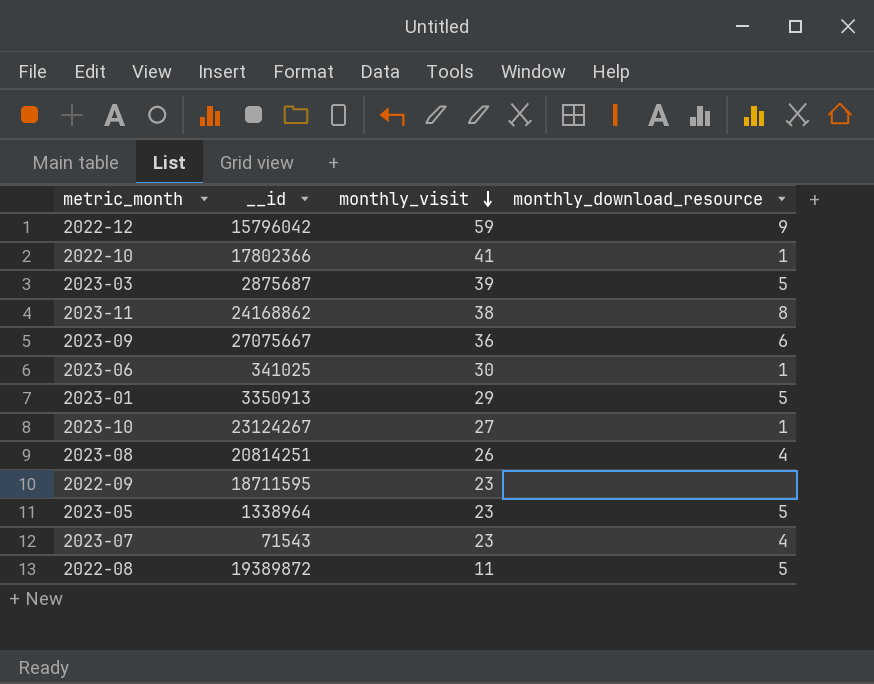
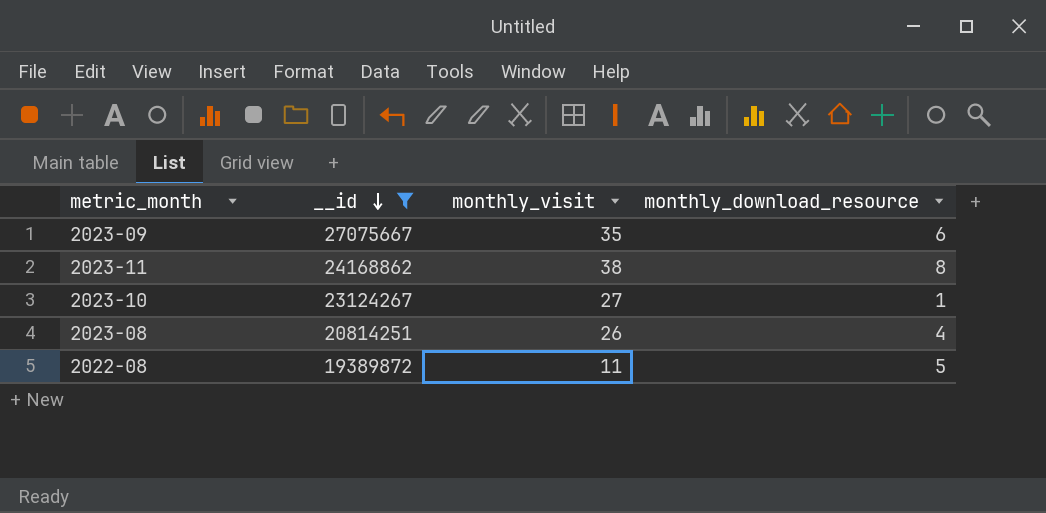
filter: none -> __id >= 19389872
row order: monthly_visit descending -> __id descending
2023-09 | monthly_visit: 36 -> 35

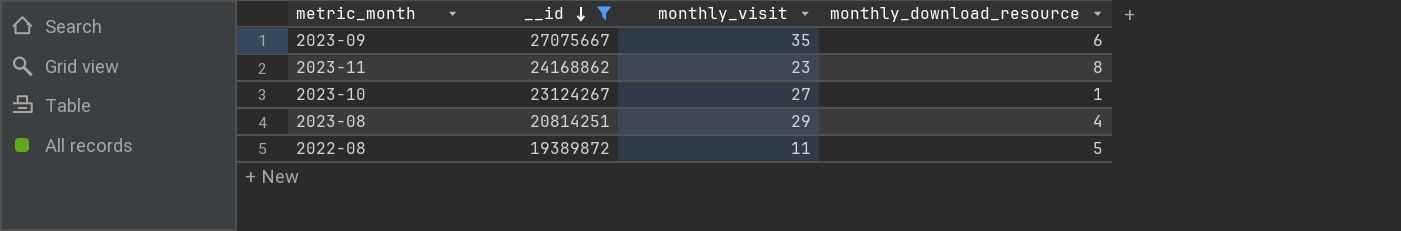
2023-11 | monthly_visit: 38 -> 23
2023-08 | monthly_visit: 26 -> 29

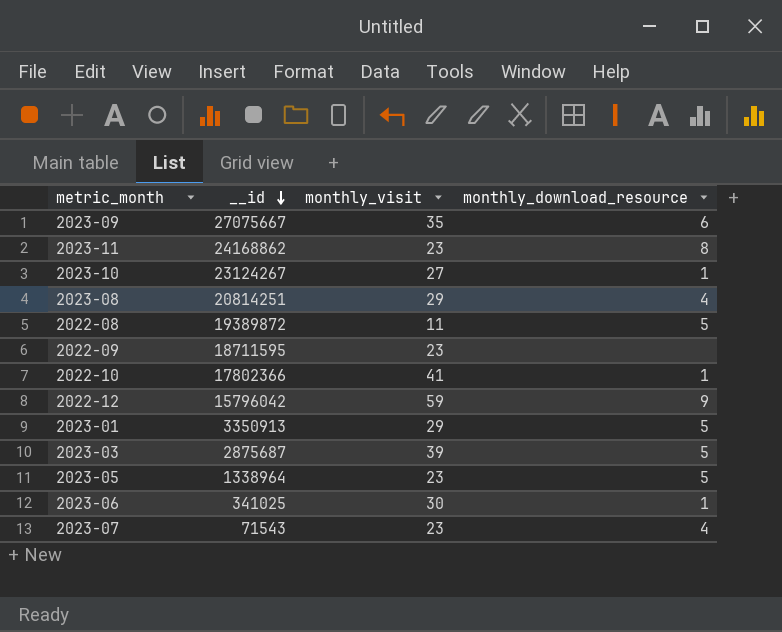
filter: __id >= 19389872 -> none

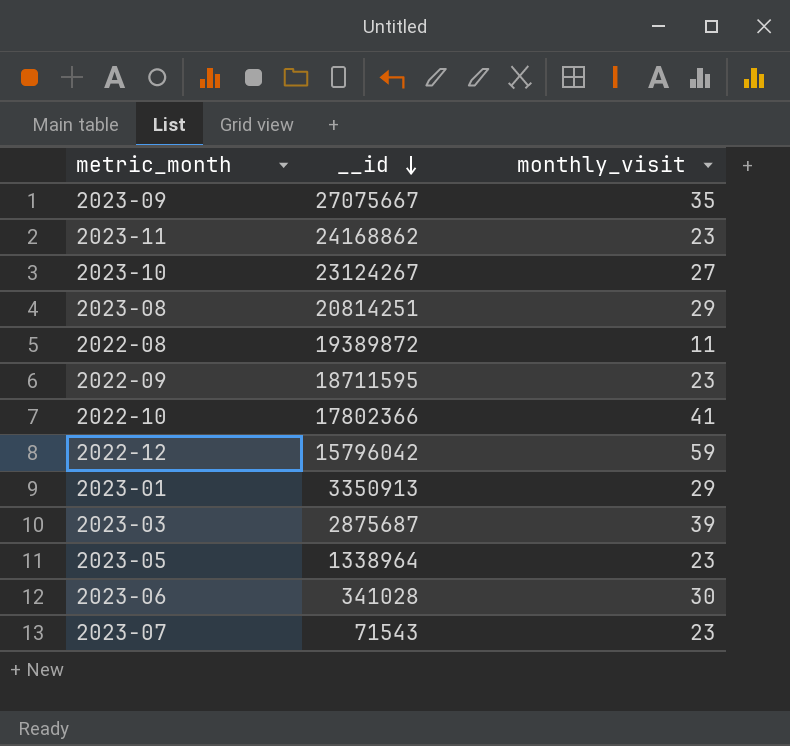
column monthly_download_resource | position: 4 -> none
2023-06 | __id: 341025 -> 341028

